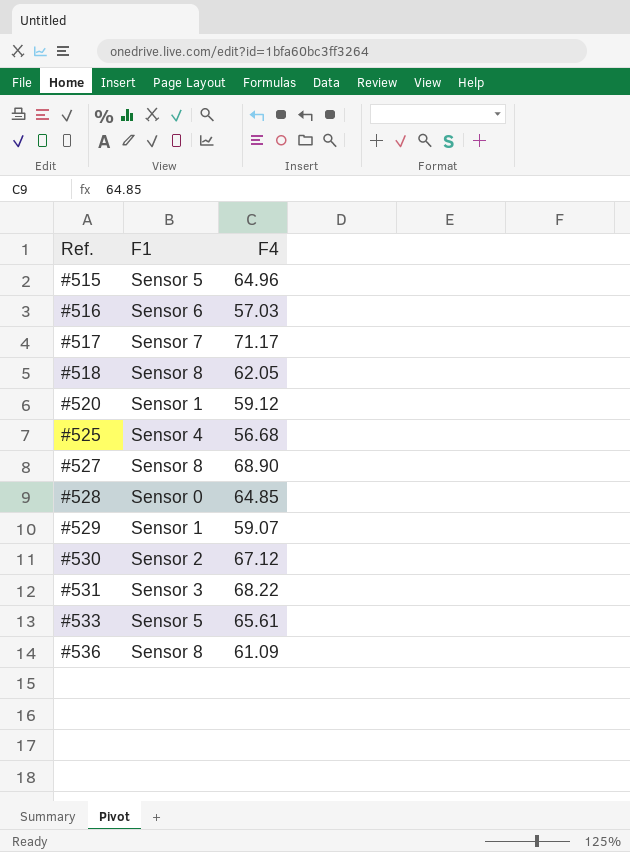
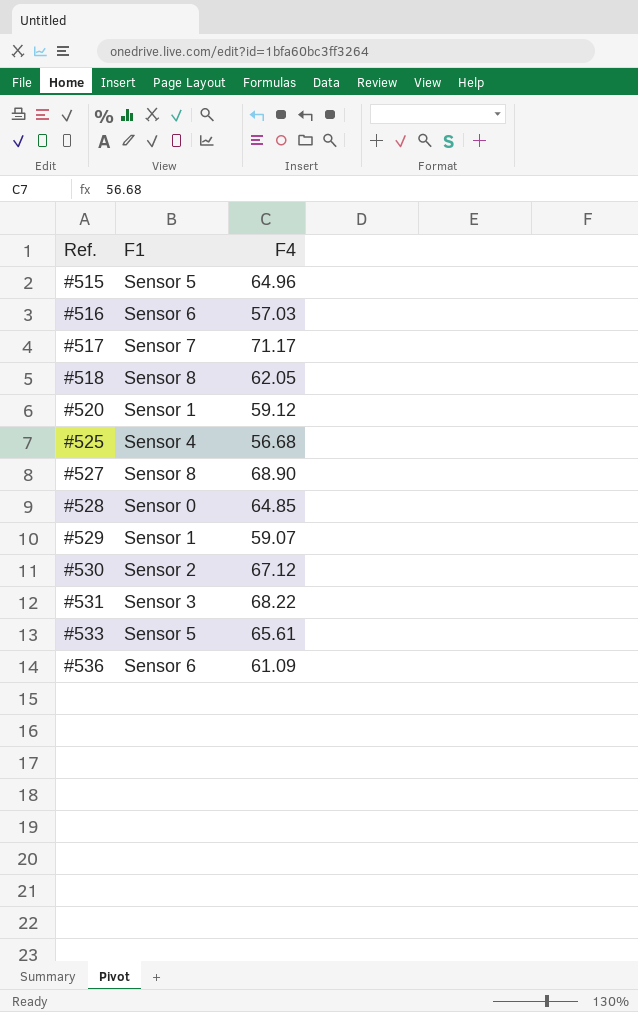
#536 | F1: Sensor 8 -> Sensor 6

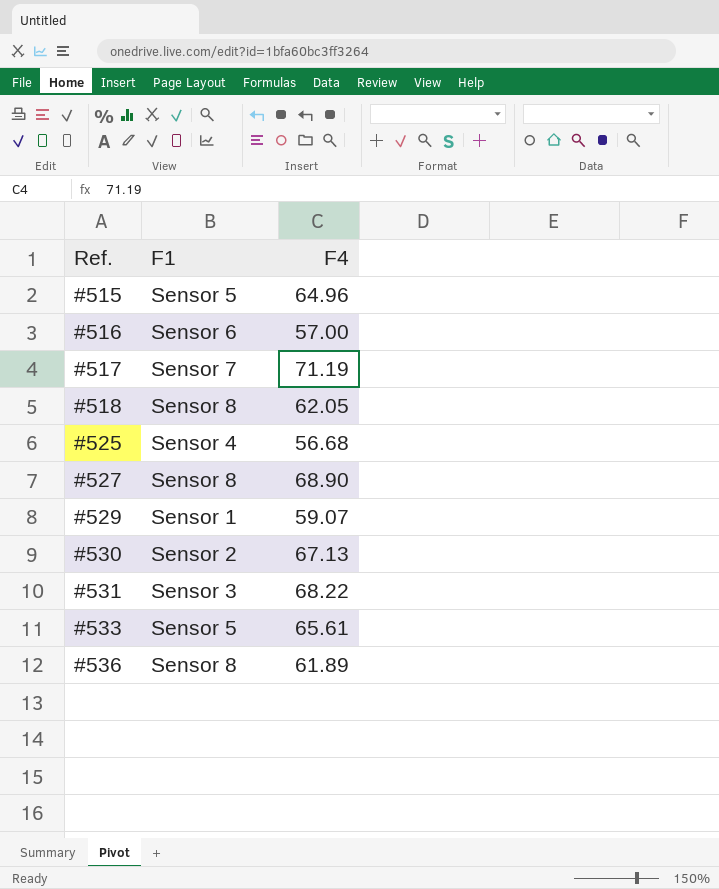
row #520: Sensor 1 | 59.12 -> none
row #528: Sensor 0 | 64.85 -> none
#516 | F4: 57.03 -> 57.00
#517 | F4: 71.17 -> 71.19
#530 | F4: 67.12 -> 67.13
#536 | F1: Sensor 6 -> Sensor 8
#536 | F4: 61.09 -> 61.89

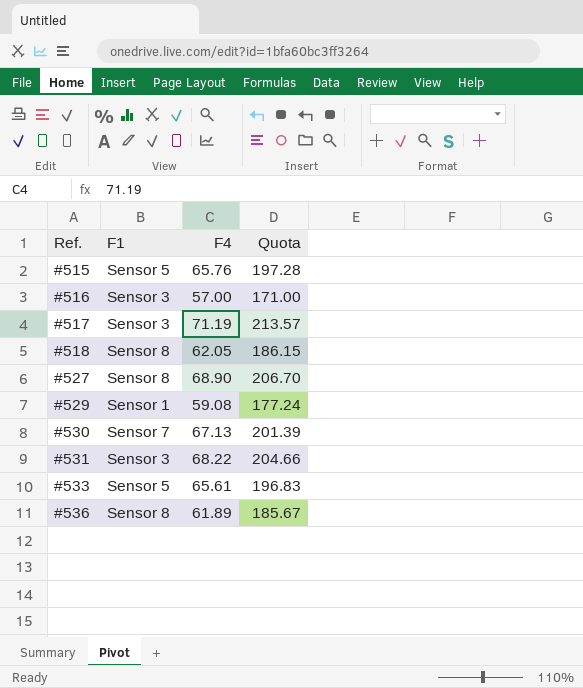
column Quota | formula: none -> [F4] * 3
row #525: Sensor 4 | 56.68 -> none
#515 | F4: 64.96 -> 65.76
#516 | F1: Sensor 6 -> Sensor 3
#517 | F1: Sensor 7 -> Sensor 3
#529 | F4: 59.07 -> 59.08
#530 | F1: Sensor 2 -> Sensor 7

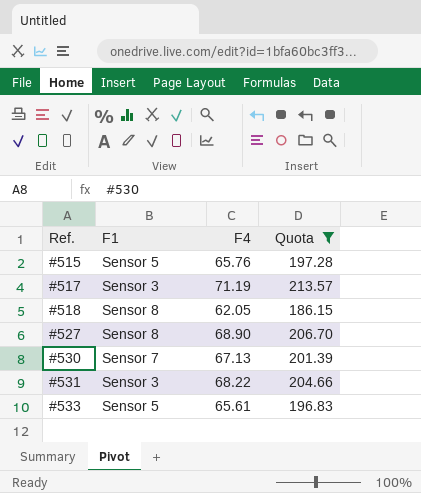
filter: none -> Quota >= 186.15

